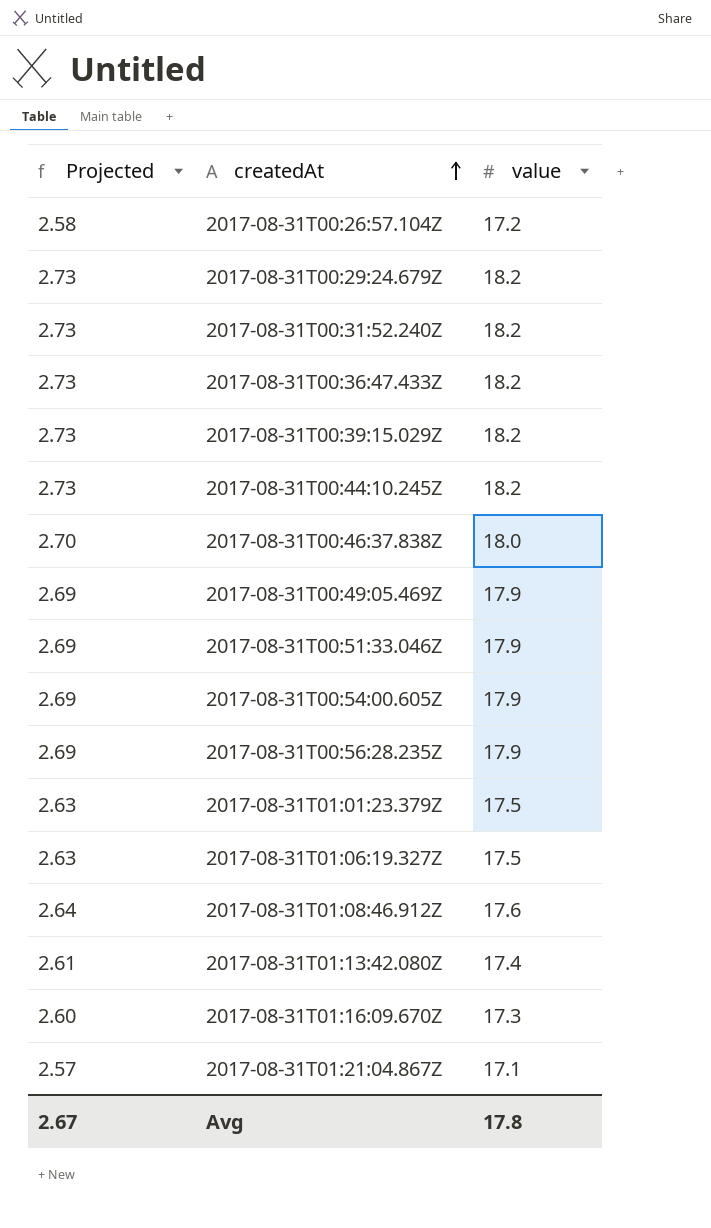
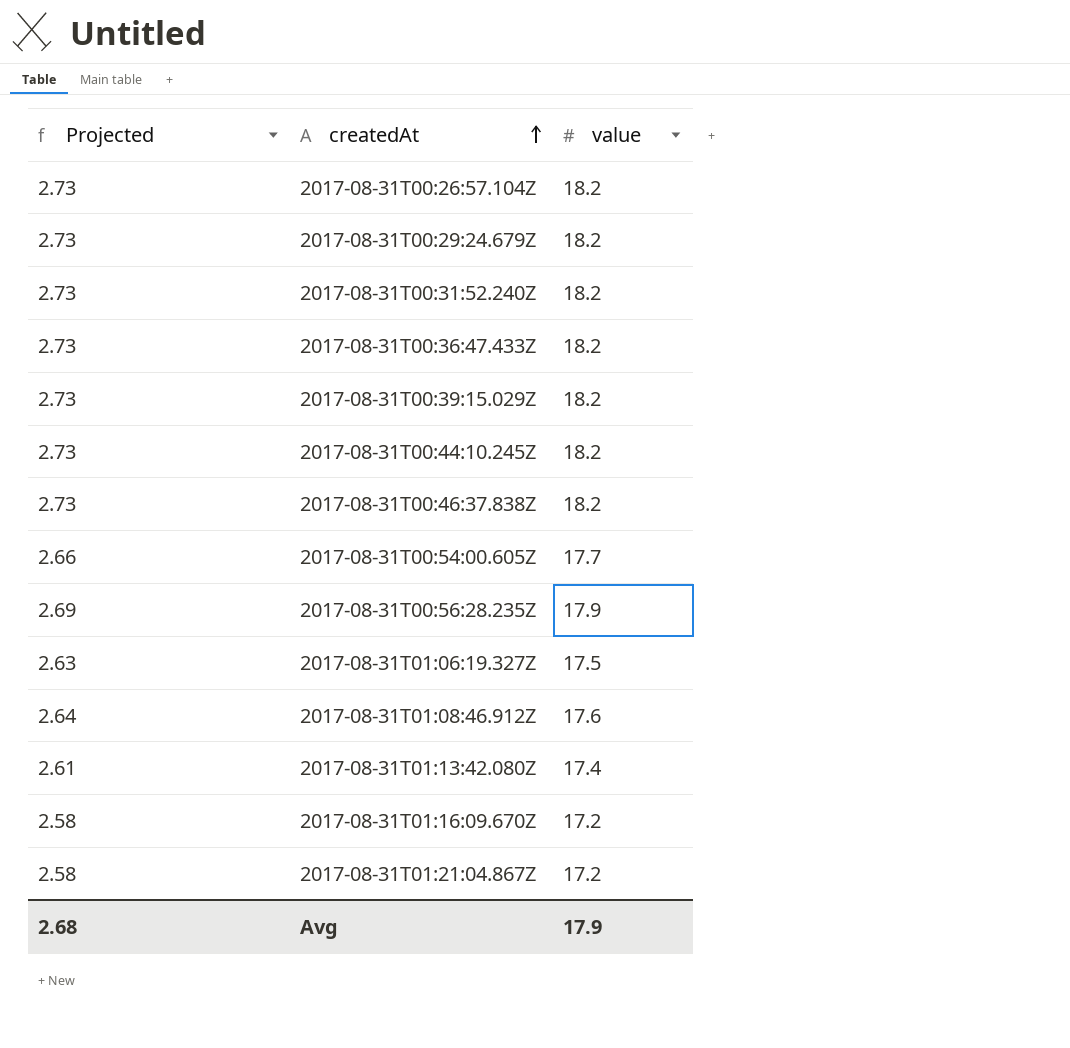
row 2017-08-31T00:49:05.469Z: 2.69 | 17.9 -> none
row 2017-08-31T00:51:33.046Z: 2.69 | 17.9 -> none
row 2017-08-31T01:01:23.379Z: 2.63 | 17.5 -> none
2017-08-31T00:26:57.104Z | Projected: 2.58 -> 2.73
2017-08-31T00:26:57.104Z | value: 17.2 -> 18.2
2017-08-31T00:46:37.838Z | Projected: 2.70 -> 2.73
2017-08-31T00:46:37.838Z | value: 18.0 -> 18.2
2017-08-31T00:54:00.605Z | Projected: 2.69 -> 2.66
2017-08-31T00:54:00.605Z | value: 17.9 -> 17.7
2017-08-31T01:16:09.670Z | Projected: 2.60 -> 2.58
2017-08-31T01:16:09.670Z | value: 17.3 -> 17.2
2017-08-31T01:21:04.867Z | Projected: 2.57 -> 2.58
2017-08-31T01:21:04.867Z | value: 17.1 -> 17.2
Avg | Projected: 2.67 -> 2.68
Avg | value: 17.8 -> 17.9

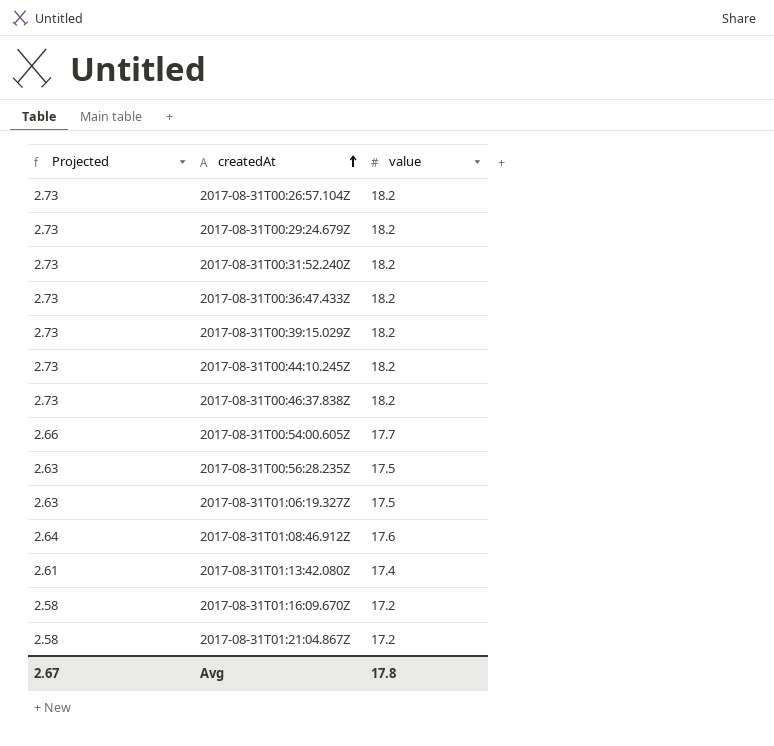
2017-08-31T00:56:28.235Z | Projected: 2.69 -> 2.63
2017-08-31T00:56:28.235Z | value: 17.9 -> 17.5
Avg | Projected: 2.68 -> 2.67
Avg | value: 17.9 -> 17.8

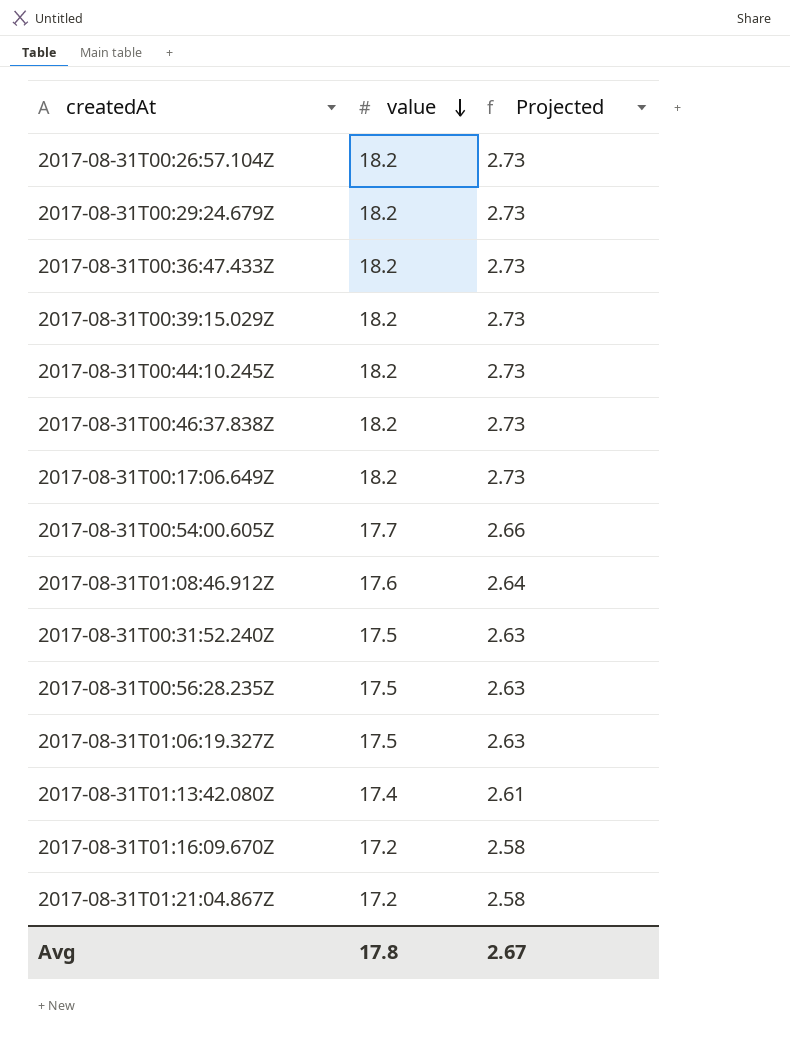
row order: createdAt ascending -> value descending
column Projected | position: 1 -> 3
row 2017-08-31T00:17:06.649Z: none -> 18.2 | 2.73
2017-08-31T00:31:52.240Z | value: 18.2 -> 17.5
2017-08-31T00:31:52.240Z | Projected: 2.73 -> 2.63

